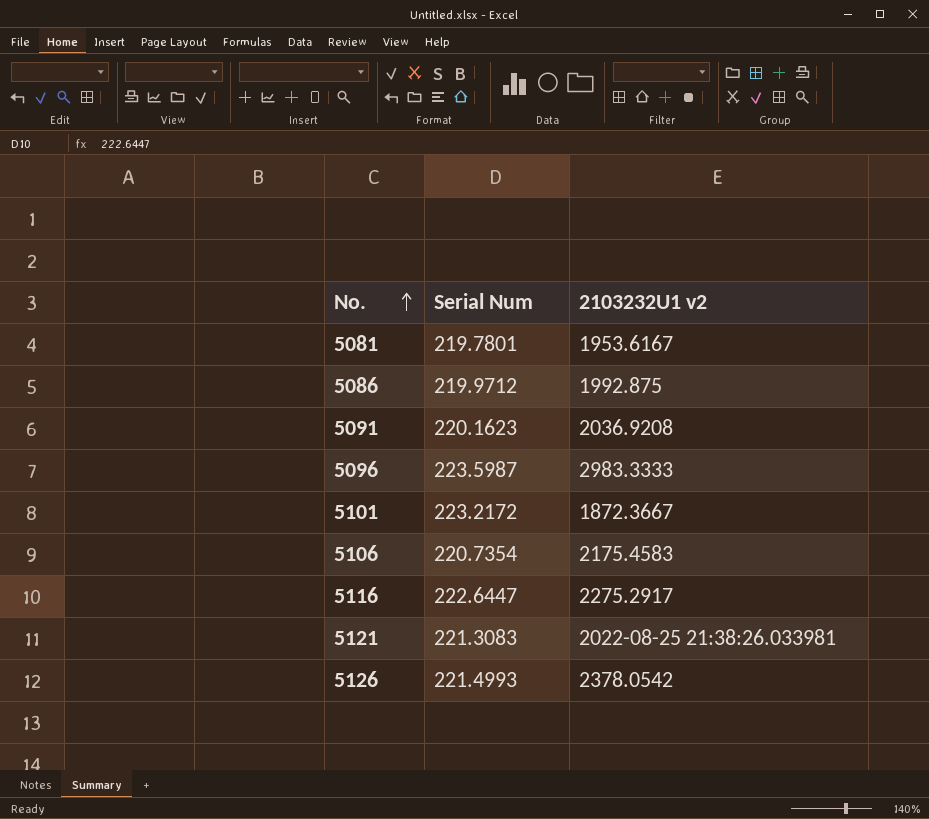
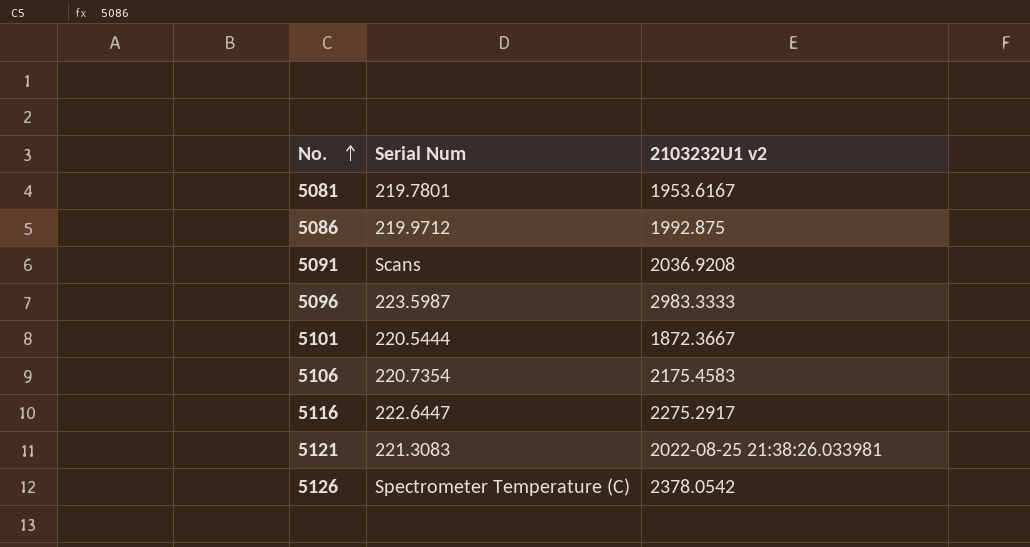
5091 | Serial Num: 220.1623 -> Scans
5101 | Serial Num: 223.2172 -> 220.5444
5126 | Serial Num: 221.4993 -> Spectrometer Temperature (C)

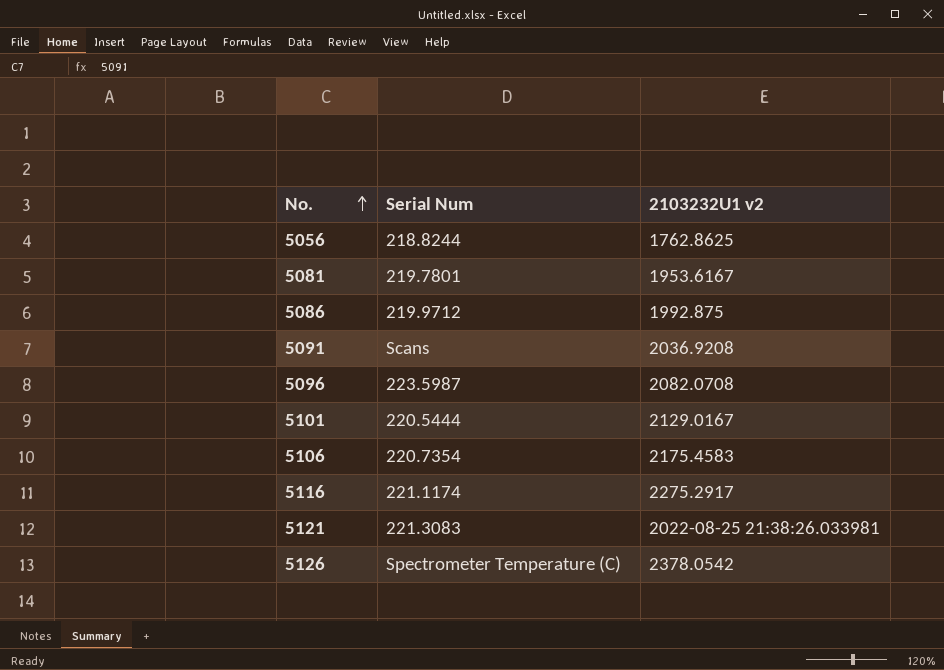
row 5056: none -> 218.8244 | 1762.8625
5096 | 2103232U1 v2: 2983.3333 -> 2082.0708
5101 | 2103232U1 v2: 1872.3667 -> 2129.0167
5116 | Serial Num: 222.6447 -> 221.1174

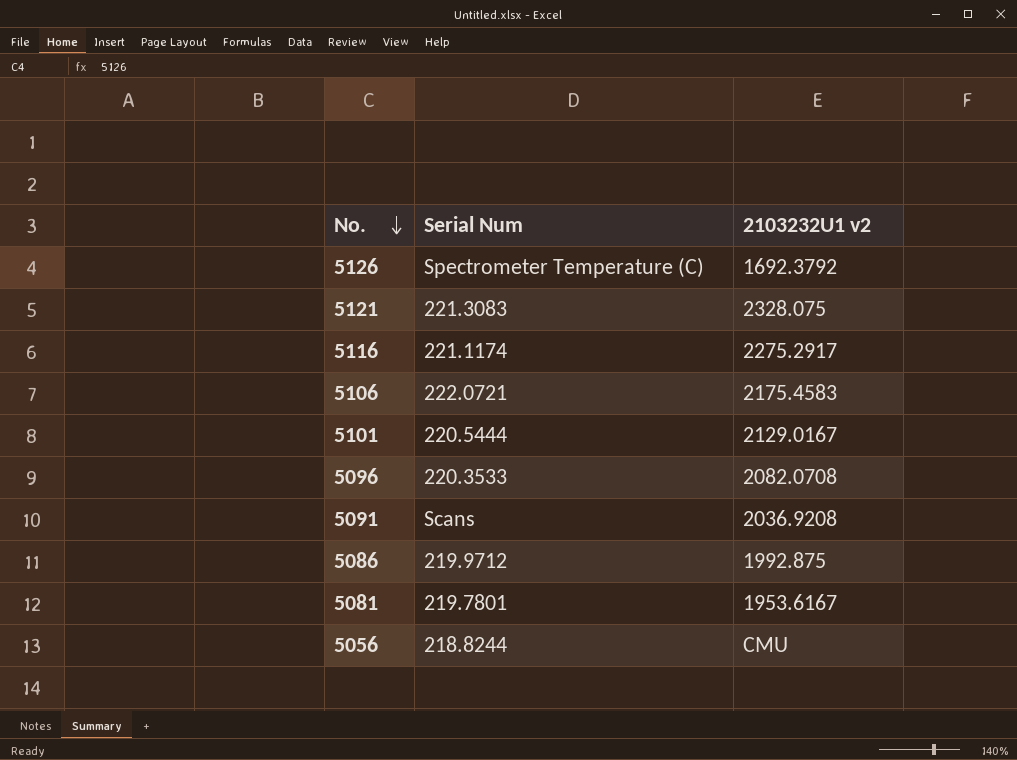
row order: No. ascending -> No. descending
5126 | 2103232U1 v2: 2378.0542 -> 1692.3792
5121 | 2103232U1 v2: 2022-08-25 21:38:26.033981 -> 2328.075
5106 | Serial Num: 220.7354 -> 222.0721
5096 | Serial Num: 223.5987 -> 220.3533
5056 | 2103232U1 v2: 1762.8625 -> CMU

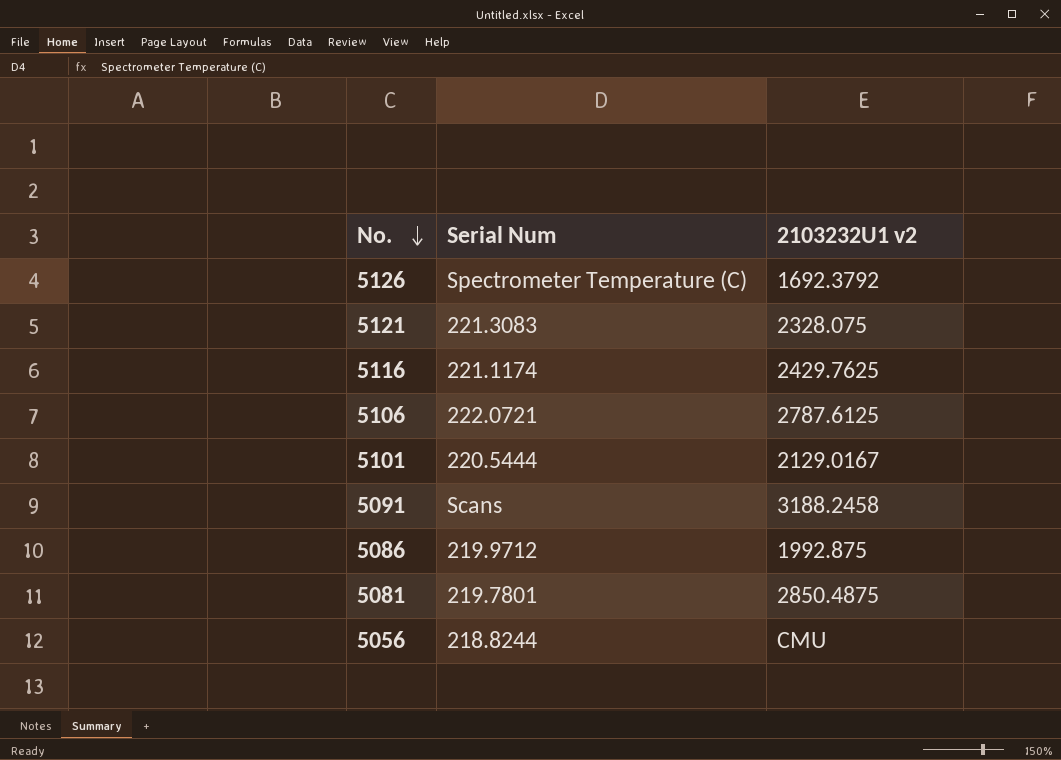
row 5096: 220.3533 | 2082.0708 -> none
5116 | 2103232U1 v2: 2275.2917 -> 2429.7625
5106 | 2103232U1 v2: 2175.4583 -> 2787.6125
5091 | 2103232U1 v2: 2036.9208 -> 3188.2458
5081 | 2103232U1 v2: 1953.6167 -> 2850.4875

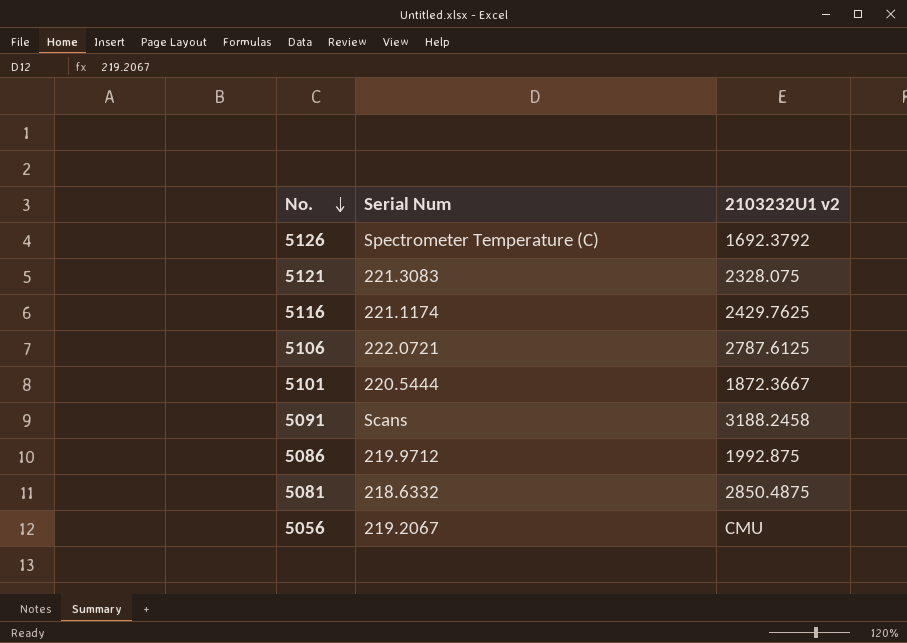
5101 | 2103232U1 v2: 2129.0167 -> 1872.3667
5081 | Serial Num: 219.7801 -> 218.6332
5056 | Serial Num: 218.8244 -> 219.2067

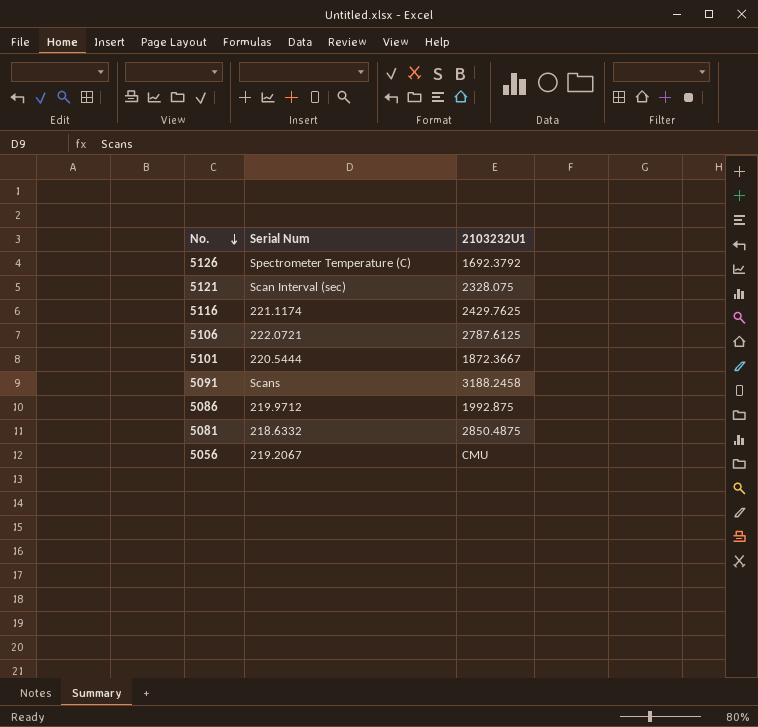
column name: 2103232U1 v2 -> 2103232U1
5121 | Serial Num: 221.3083 -> Scan Interval (sec)

